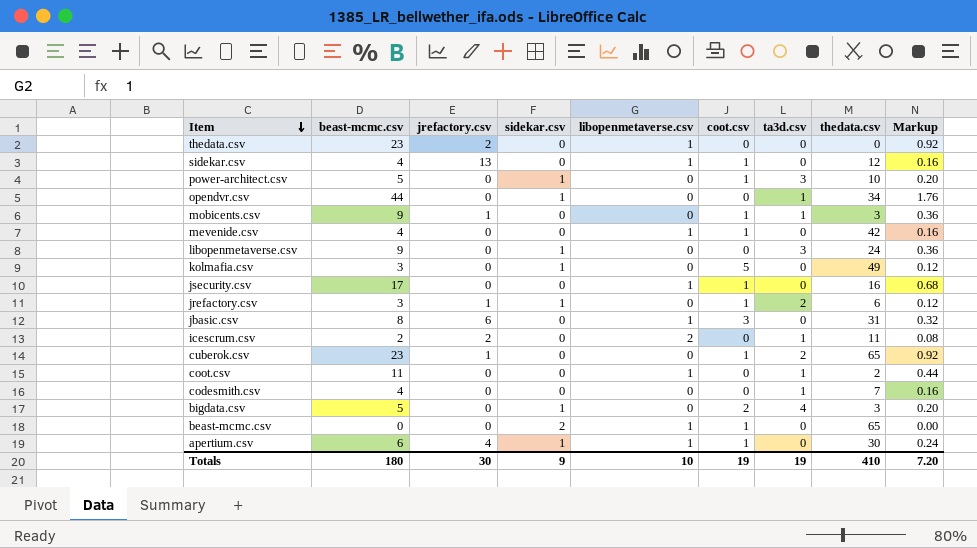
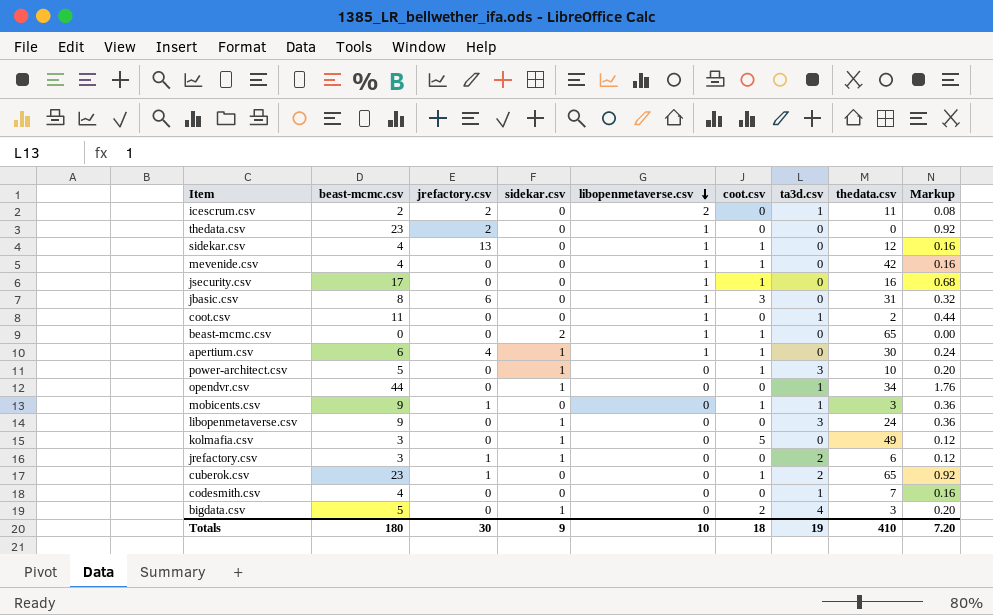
row order: Item descending -> libopenmetaverse.csv descending
jrefactory.csv | coot.csv: 1 -> 0
Totals | coot.csv: 19 -> 18

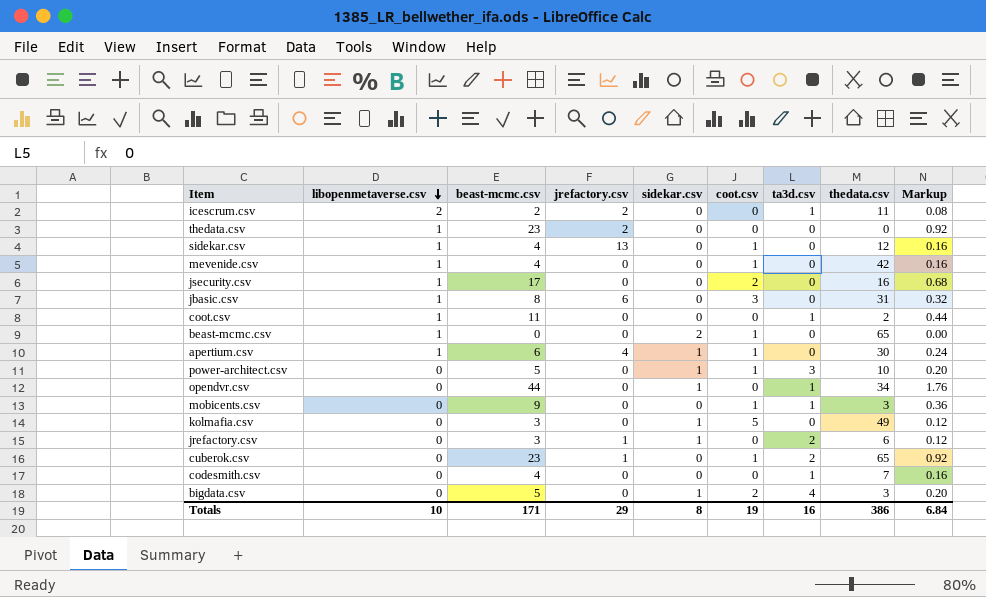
column libopenmetaverse.csv | position: 5 -> 2
row libopenmetaverse.csv: 9 | 0 | 1 | 0 | 0 | 3 | 24 | 0.36 -> none
jsecurity.csv | coot.csv: 1 -> 2
mobicents.csv | jrefactory.csv: 1 -> 0
Totals | beast-mcmc.csv: 180 -> 171
Totals | jrefactory.csv: 30 -> 29
Totals | sidekar.csv: 9 -> 8
Totals | coot.csv: 18 -> 19
Totals | ta3d.csv: 19 -> 16
Totals | thedata.csv: 410 -> 386
Totals | Markup: 7.20 -> 6.84

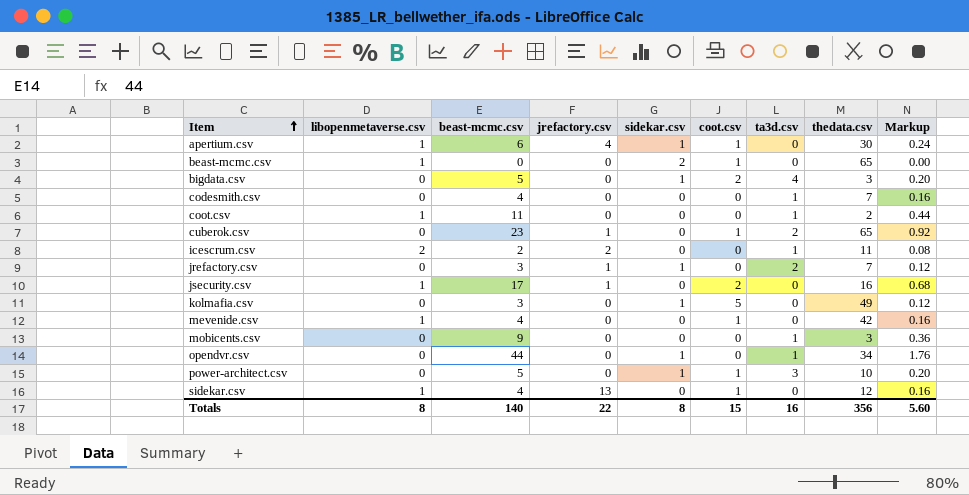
row order: libopenmetaverse.csv descending -> Item ascending
row thedata.csv: 1 | 23 | 2 | 0 | 0 | 0 | 0 | 0.92 -> none
row jbasic.csv: 1 | 8 | 6 | 0 | 3 | 0 | 31 | 0.32 -> none
jrefactory.csv | thedata.csv: 6 -> 7
jsecurity.csv | jrefactory.csv: 0 -> 1
mobicents.csv | coot.csv: 1 -> 0
Totals | libopenmetaverse.csv: 10 -> 8
Totals | beast-mcmc.csv: 171 -> 140
Totals | jrefactory.csv: 29 -> 22
Totals | coot.csv: 19 -> 15
Totals | thedata.csv: 386 -> 356
Totals | Markup: 6.84 -> 5.60

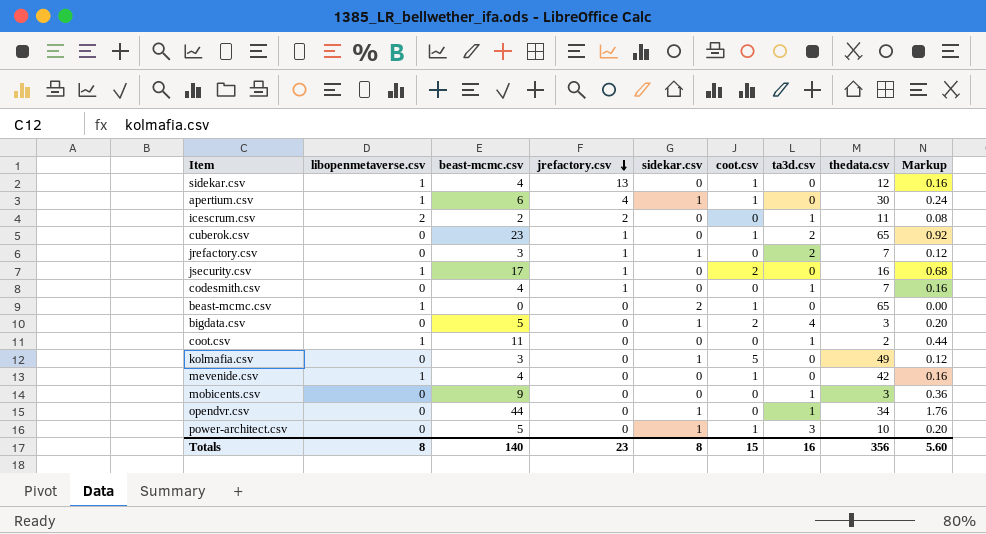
row order: Item ascending -> jrefactory.csv descending
codesmith.csv | jrefactory.csv: 0 -> 1
Totals | jrefactory.csv: 22 -> 23

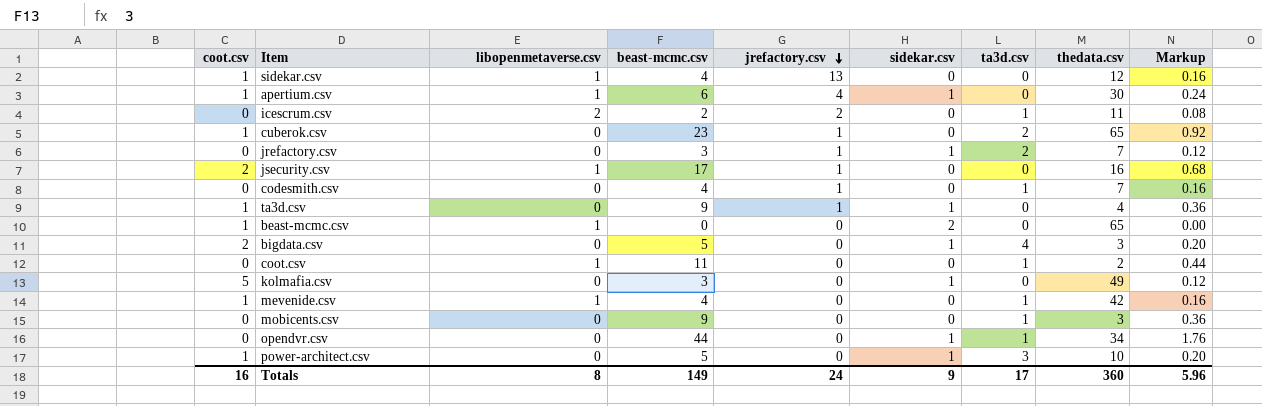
column coot.csv | position: 6 -> 1
row ta3d.csv: none -> 1 | 0 | 9 | 1 | 1 | 0 | 4 | 0.36
mevenide.csv | ta3d.csv: 0 -> 1
Totals | coot.csv: 15 -> 16
Totals | beast-mcmc.csv: 140 -> 149
Totals | jrefactory.csv: 23 -> 24
Totals | sidekar.csv: 8 -> 9
Totals | ta3d.csv: 16 -> 17
Totals | thedata.csv: 356 -> 360
Totals | Markup: 5.60 -> 5.96

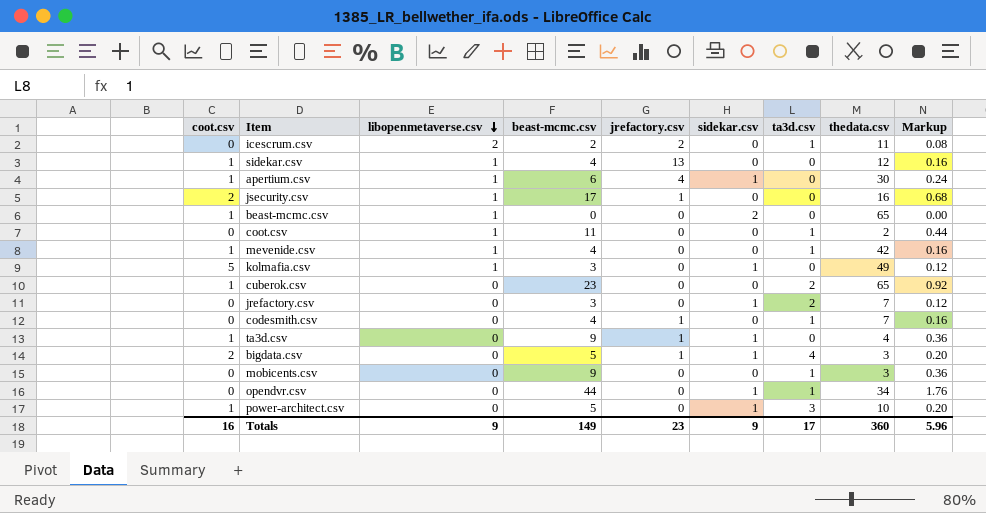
row order: jrefactory.csv descending -> libopenmetaverse.csv descending
kolmafia.csv | libopenmetaverse.csv: 0 -> 1
cuberok.csv | jrefactory.csv: 1 -> 0
jrefactory.csv | jrefactory.csv: 1 -> 0
bigdata.csv | jrefactory.csv: 0 -> 1
Totals | libopenmetaverse.csv: 8 -> 9
Totals | jrefactory.csv: 24 -> 23

